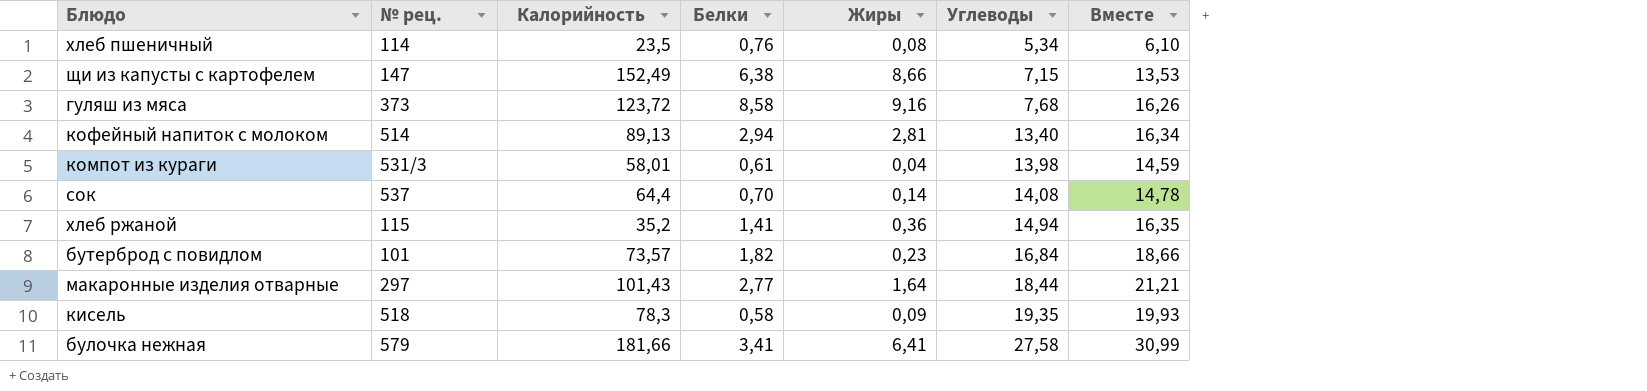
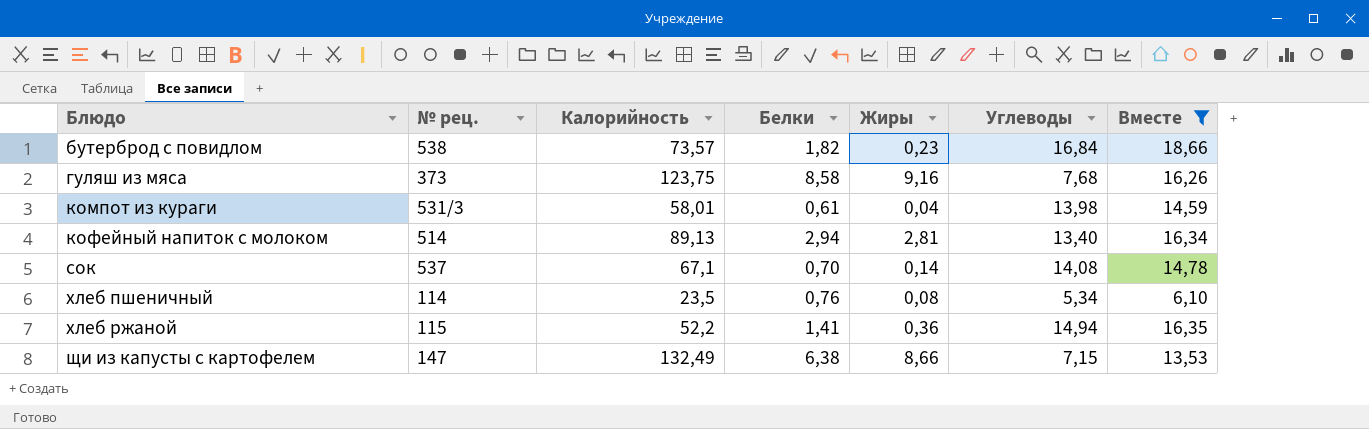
filter: none -> Вместе <= 18,66
row order: Углеводы ascending -> Блюдо ascending
бутерброд с повидлом | № рец.: 101 -> 538
гуляш из мяса | Калорийность: 123,72 -> 123,75
сок | Калорийность: 64,4 -> 67,1
хлеб ржаной | Калорийность: 35,2 -> 52,2
щи из капусты с картофелем | Калорийность: 152,49 -> 132,49

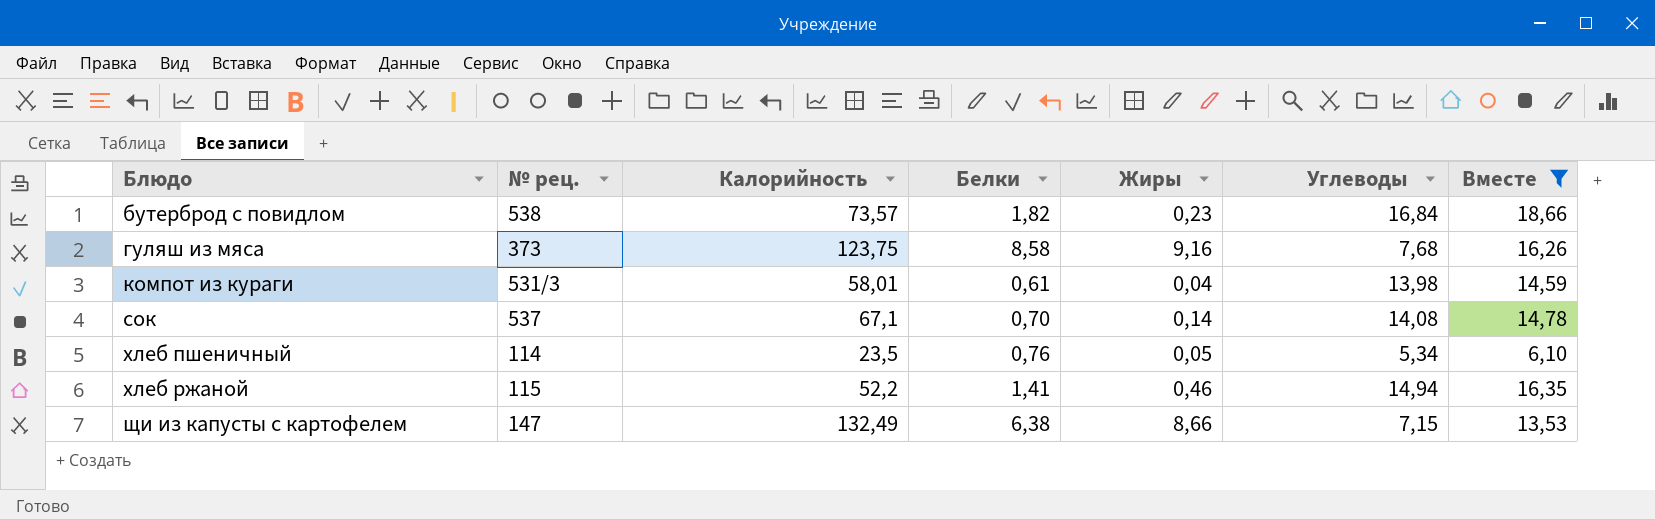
row кофейный напиток с молоком: 514 | 89,13 | 2,94 | 2,81 | 13,40 | 16,34 -> none
хлеб пшеничный | Жиры: 0,08 -> 0,05
хлеб ржаной | Жиры: 0,36 -> 0,46

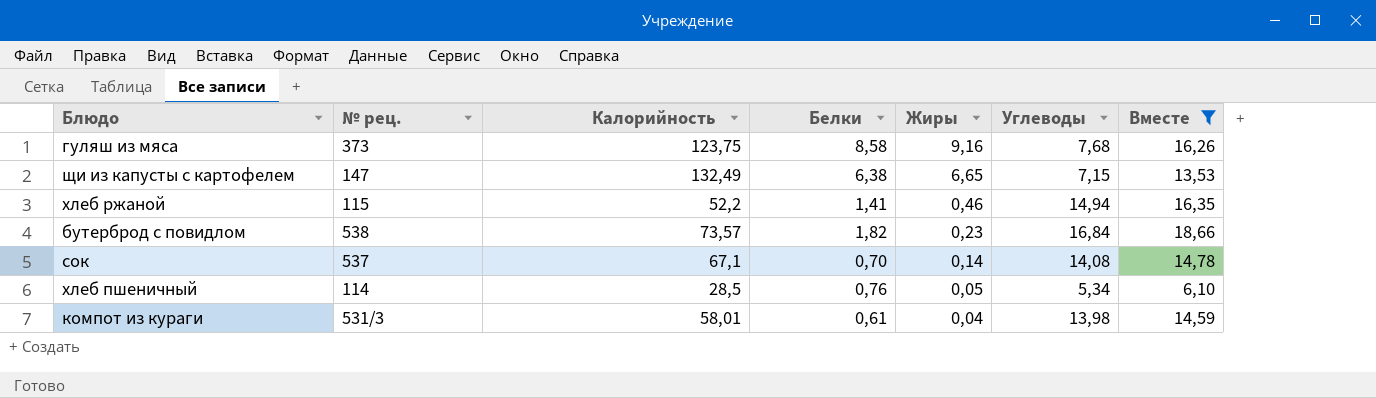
row order: Блюдо ascending -> Жиры descending
щи из капусты с картофелем | Жиры: 8,66 -> 6,65
хлеб пшеничный | Калорийность: 23,5 -> 28,5

